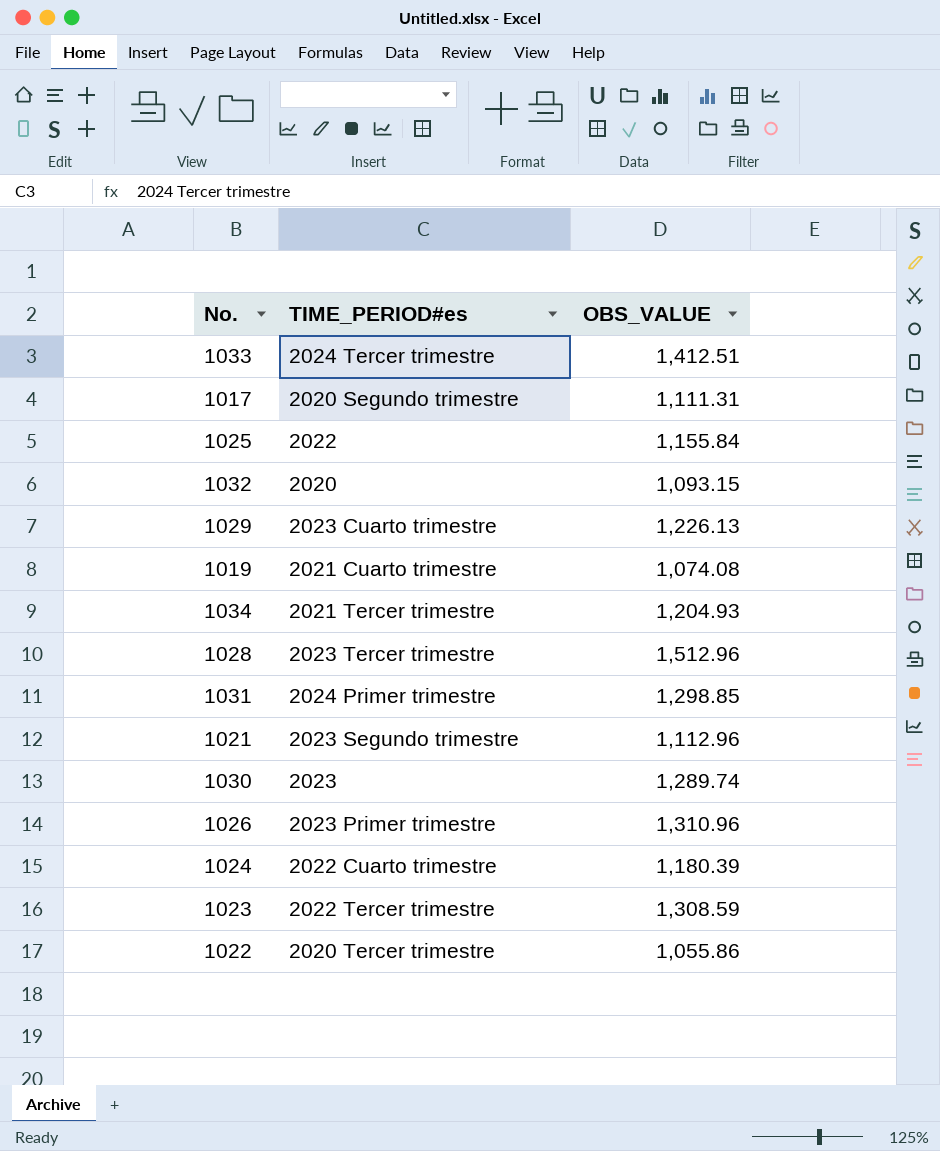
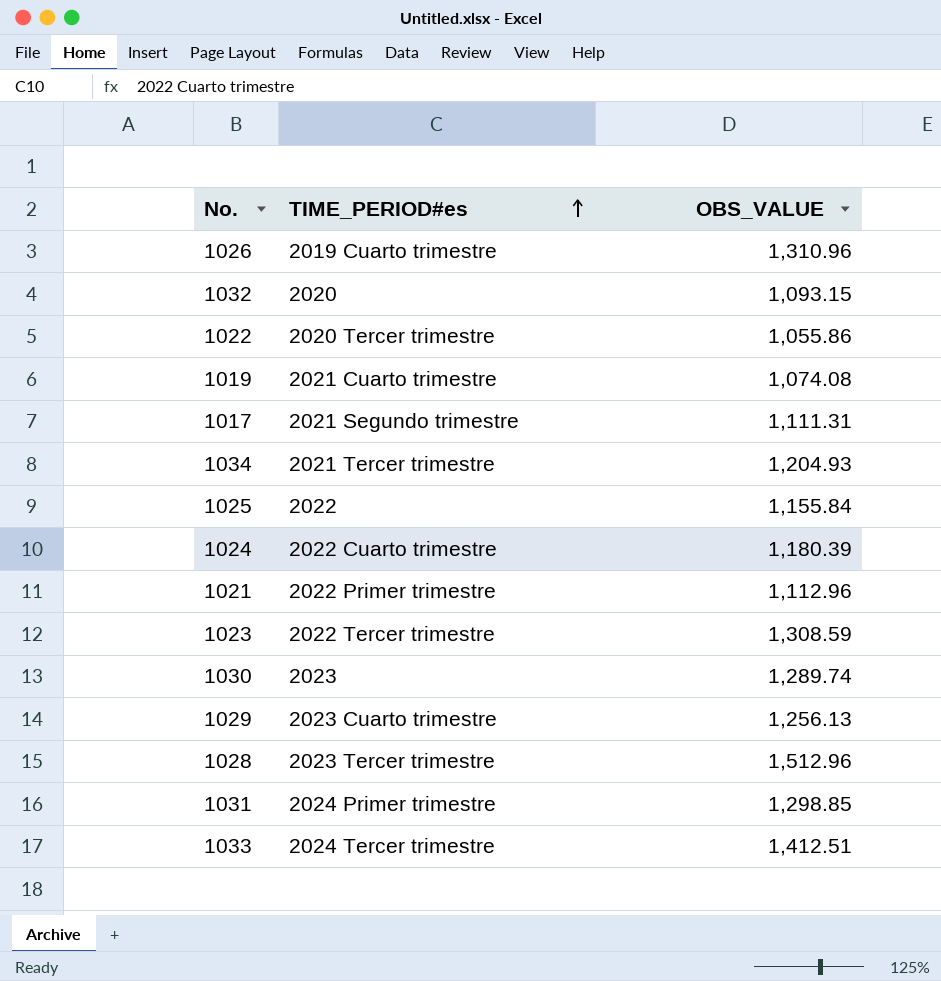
row order: none -> TIME_PERIOD#es ascending
1026 | TIME_PERIOD#es: 2023 Primer trimestre -> 2019 Cuarto trimestre
1017 | TIME_PERIOD#es: 2020 Segundo trimestre -> 2021 Segundo trimestre
1021 | TIME_PERIOD#es: 2023 Segundo trimestre -> 2022 Primer trimestre
1029 | OBS_VALUE: 1,226.13 -> 1,256.13

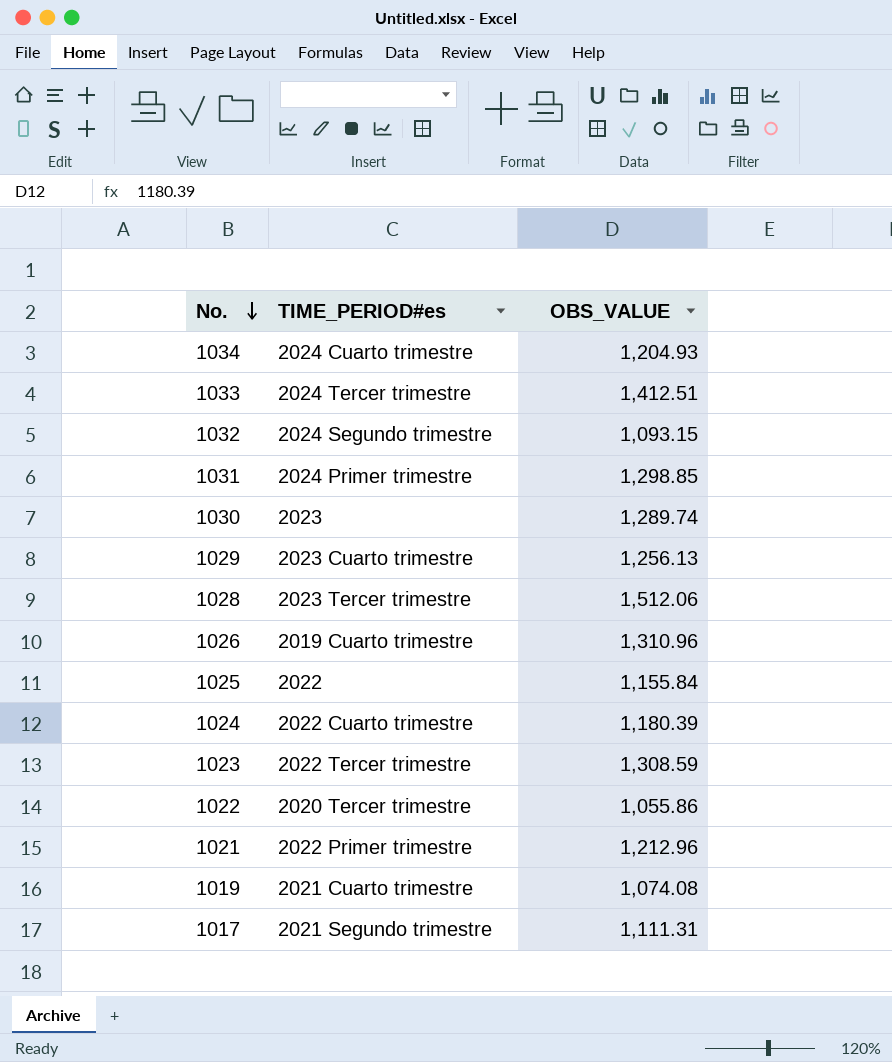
row order: TIME_PERIOD#es ascending -> No. descending
1034 | TIME_PERIOD#es: 2021 Tercer trimestre -> 2024 Cuarto trimestre
1032 | TIME_PERIOD#es: 2020 -> 2024 Segundo trimestre
1028 | OBS_VALUE: 1,512.96 -> 1,512.06
1021 | OBS_VALUE: 1,112.96 -> 1,212.96

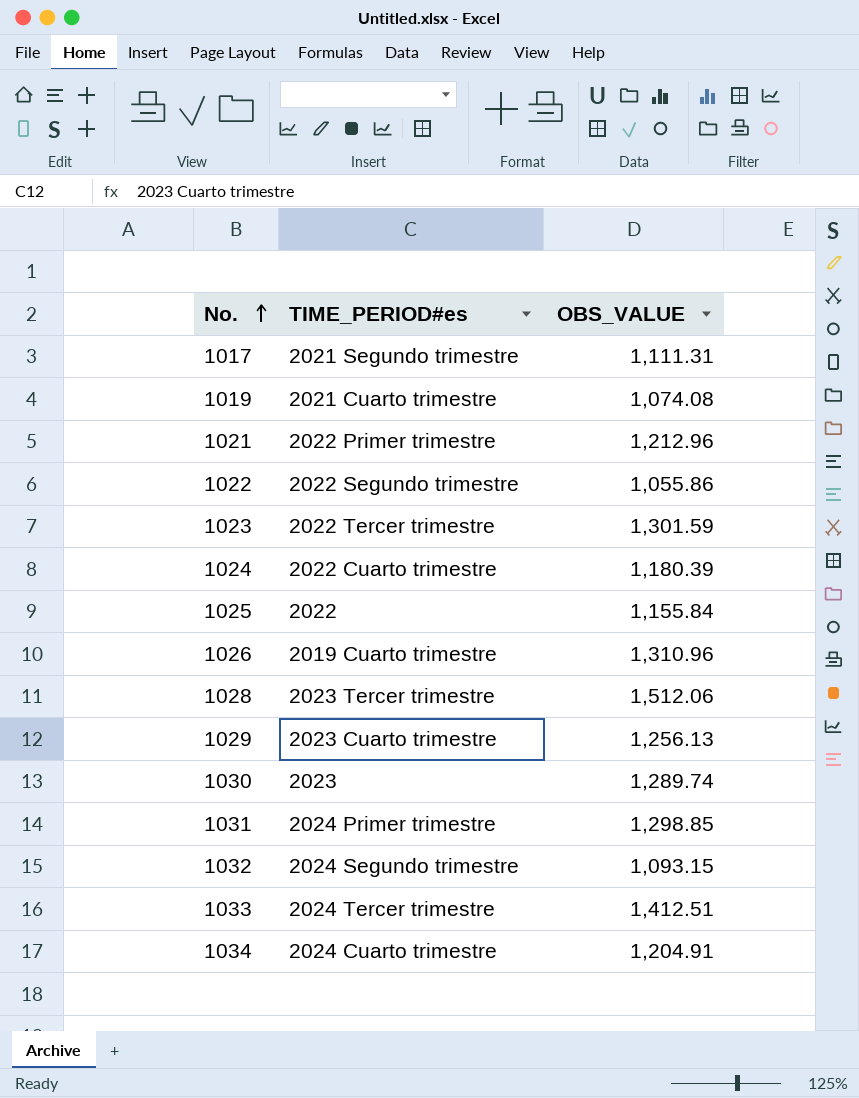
row order: No. descending -> No. ascending
1022 | TIME_PERIOD#es: 2020 Tercer trimestre -> 2022 Segundo trimestre
1023 | OBS_VALUE: 1,308.59 -> 1,301.59
1034 | OBS_VALUE: 1,204.93 -> 1,204.91

